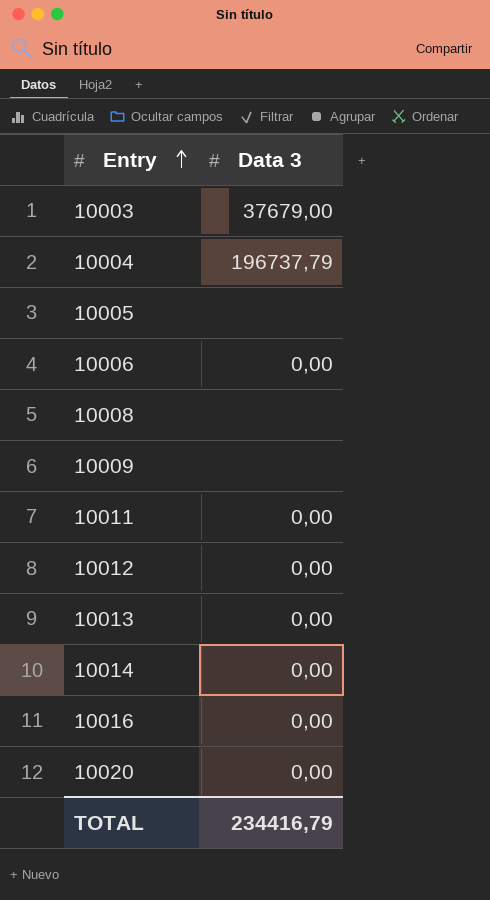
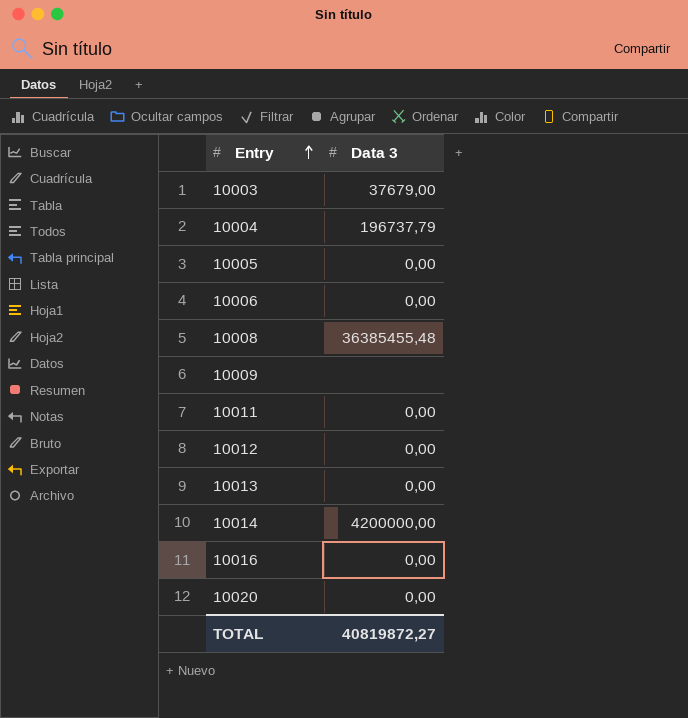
10005 | Data 3: none -> 0,00
10008 | Data 3: none -> 36385455,48
10014 | Data 3: 0,00 -> 4200000,00
TOTAL | Data 3: 234416,79 -> 40819872,27

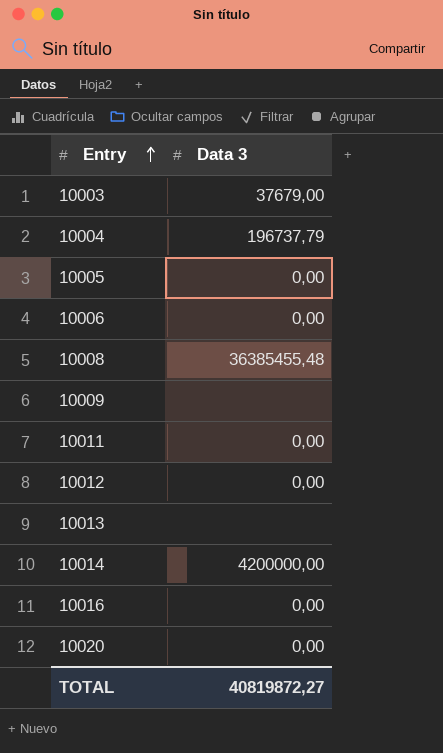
10013 | Data 3: 0,00 -> none

